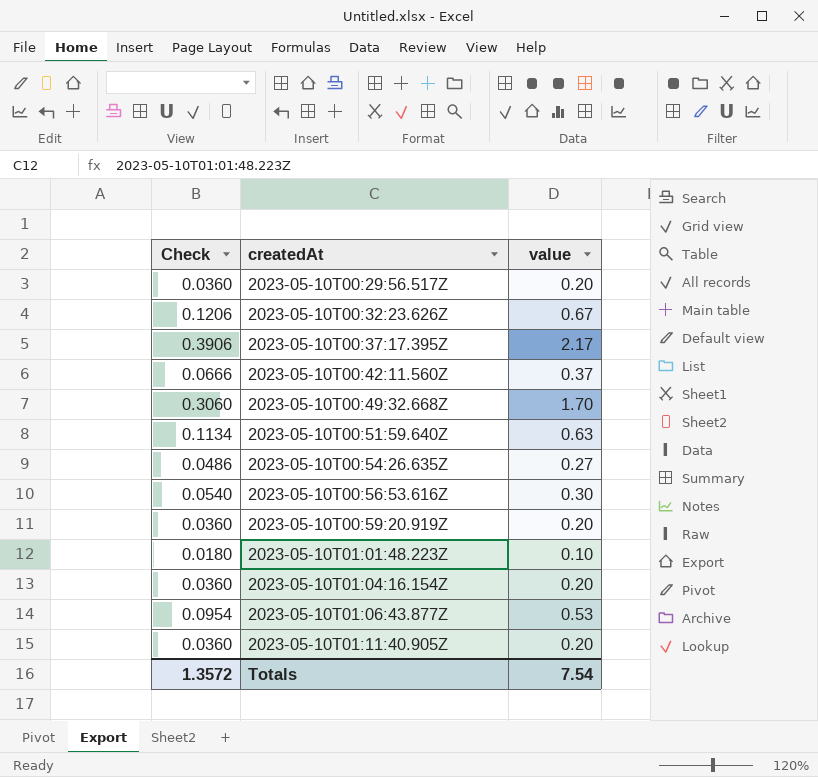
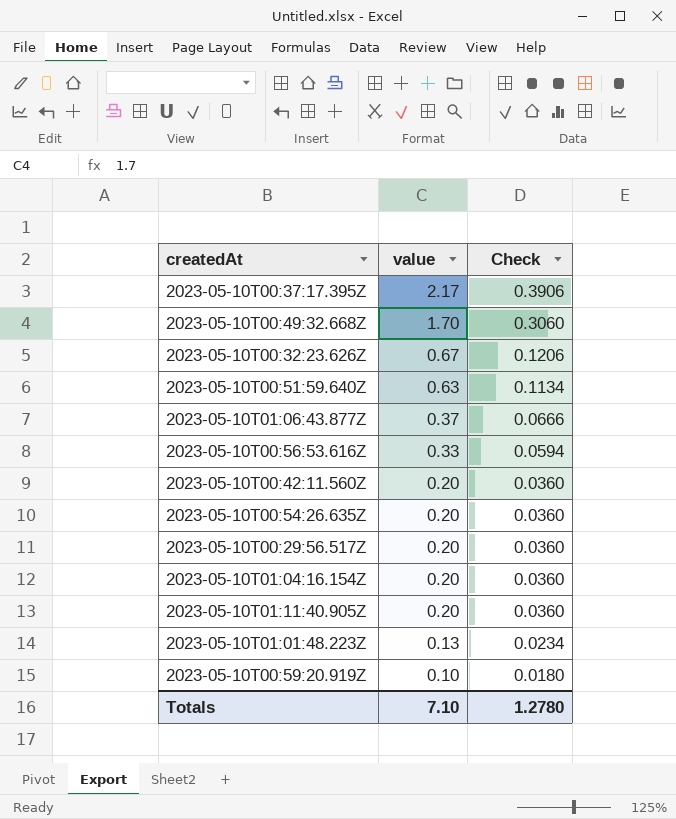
row order: createdAt ascending -> value descending
column Check | position: 1 -> 3
2023-05-10T01:06:43.877Z | value: 0.53 -> 0.37
2023-05-10T01:06:43.877Z | Check: 0.0954 -> 0.0666
2023-05-10T00:56:53.616Z | value: 0.30 -> 0.33
2023-05-10T00:56:53.616Z | Check: 0.0540 -> 0.0594
2023-05-10T00:42:11.560Z | value: 0.37 -> 0.20
2023-05-10T00:42:11.560Z | Check: 0.0666 -> 0.0360
2023-05-10T00:54:26.635Z | value: 0.27 -> 0.20
2023-05-10T00:54:26.635Z | Check: 0.0486 -> 0.0360
2023-05-10T01:01:48.223Z | value: 0.10 -> 0.13
2023-05-10T01:01:48.223Z | Check: 0.0180 -> 0.0234
2023-05-10T00:59:20.919Z | value: 0.20 -> 0.10
2023-05-10T00:59:20.919Z | Check: 0.0360 -> 0.0180
Totals | value: 7.54 -> 7.10
Totals | Check: 1.3572 -> 1.2780

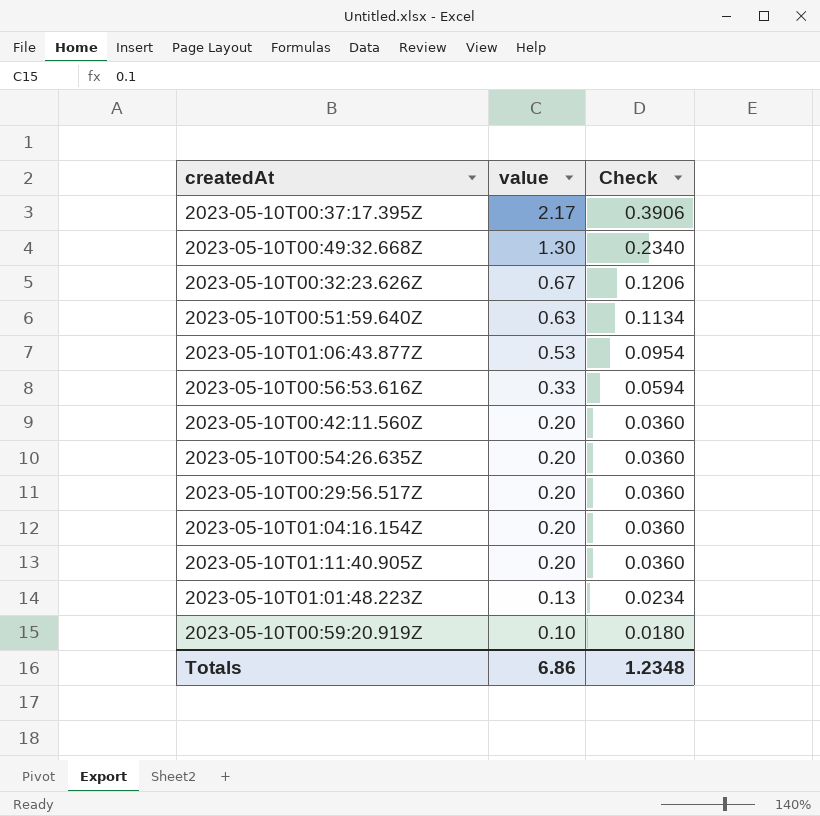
2023-05-10T00:49:32.668Z | value: 1.70 -> 1.30
2023-05-10T00:49:32.668Z | Check: 0.3060 -> 0.2340
2023-05-10T01:06:43.877Z | value: 0.37 -> 0.53
2023-05-10T01:06:43.877Z | Check: 0.0666 -> 0.0954
Totals | value: 7.10 -> 6.86
Totals | Check: 1.2780 -> 1.2348

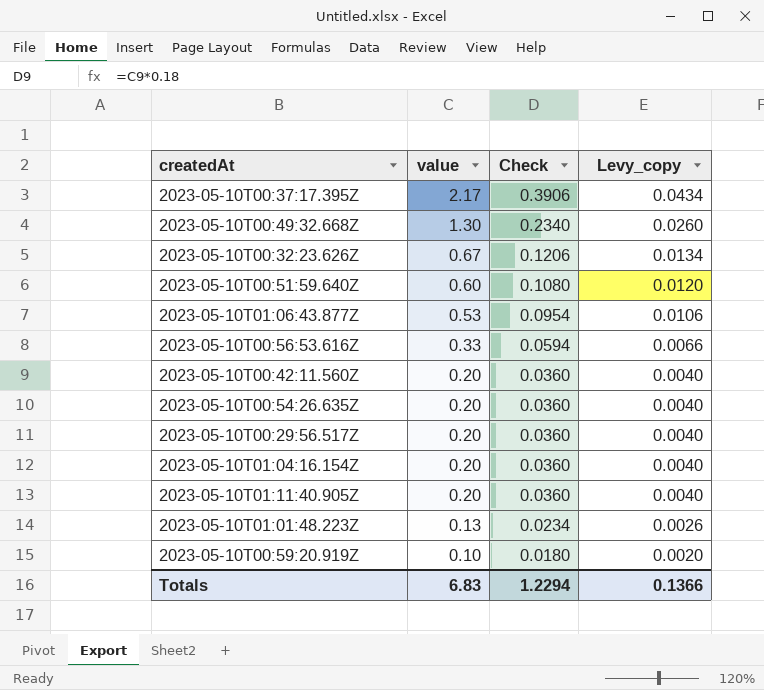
column Levy_copy | formula: none -> [value] * 0.02
2023-05-10T00:51:59.640Z | value: 0.63 -> 0.60
2023-05-10T00:51:59.640Z | Check: 0.1134 -> 0.1080
Totals | value: 6.86 -> 6.83
Totals | Check: 1.2348 -> 1.2294

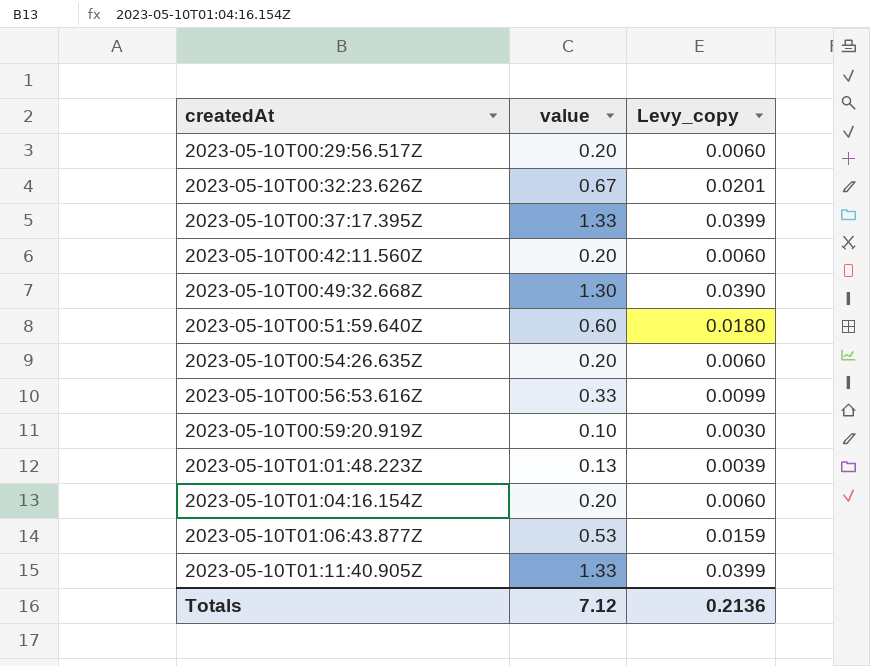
row order: value descending -> createdAt ascending
column Check | formula: [value] * 0.18 -> none
column Levy_copy | formula: [value] * 0.02 -> [value] * 0.03
2023-05-10T00:37:17.395Z | value: 2.17 -> 1.33
2023-05-10T01:11:40.905Z | value: 0.20 -> 1.33
Totals | value: 6.83 -> 7.12
Totals | Levy_copy: 0.1366 -> 0.2136

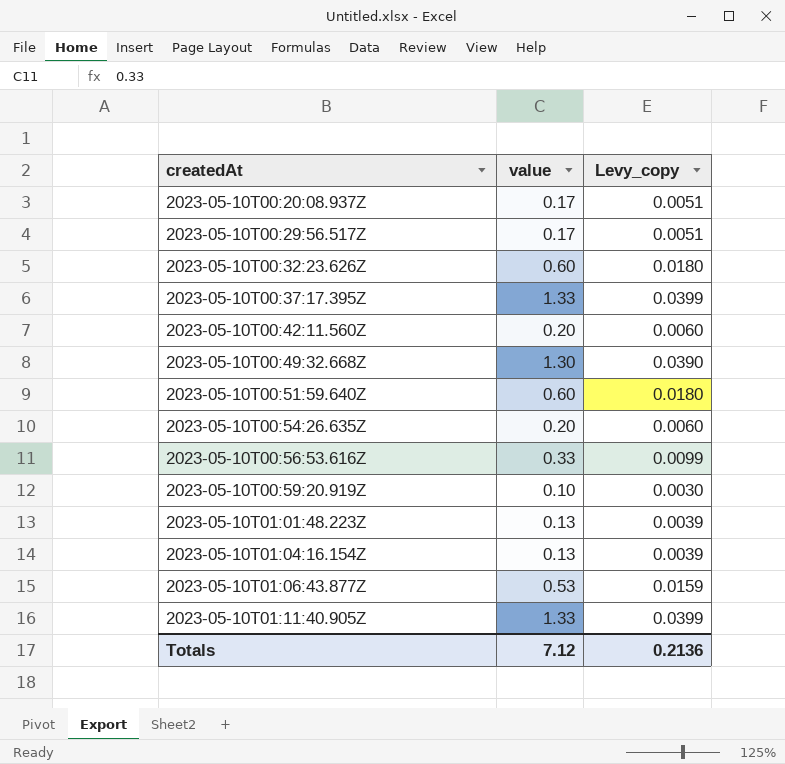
row 2023-05-10T00:20:08.937Z: none -> 0.17 | 0.0051
2023-05-10T00:29:56.517Z | value: 0.20 -> 0.17
2023-05-10T00:29:56.517Z | Levy_copy: 0.0060 -> 0.0051
2023-05-10T00:32:23.626Z | value: 0.67 -> 0.60
2023-05-10T00:32:23.626Z | Levy_copy: 0.0201 -> 0.0180
2023-05-10T01:04:16.154Z | value: 0.20 -> 0.13
2023-05-10T01:04:16.154Z | Levy_copy: 0.0060 -> 0.0039

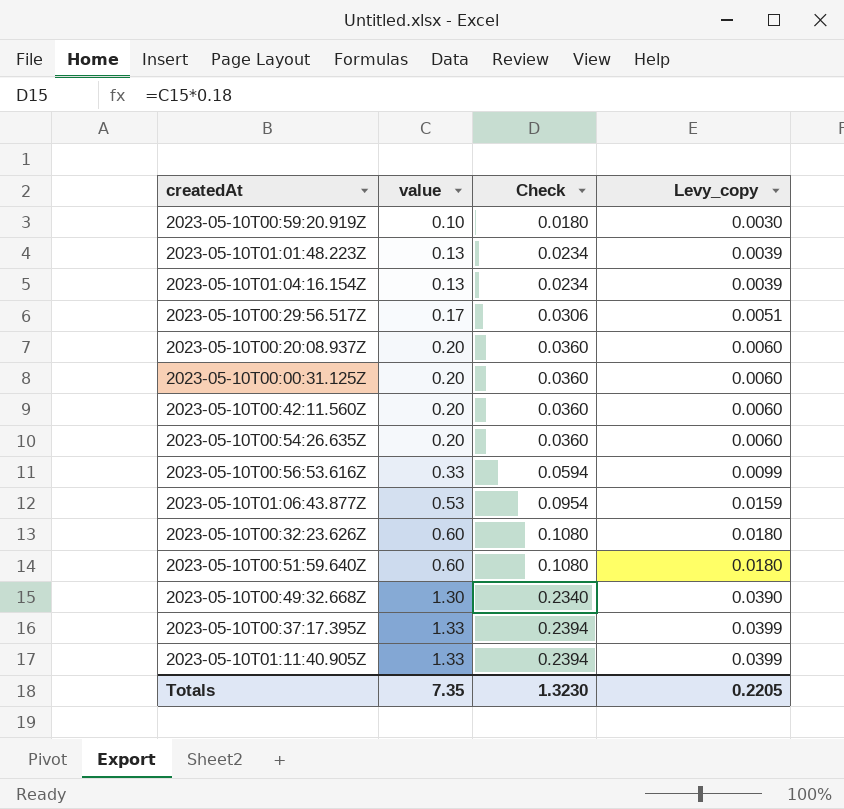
row order: createdAt ascending -> value ascending
column Check | formula: none -> [value] * 0.18
2023-05-10T00:20:08.937Z | value: 0.17 -> 0.20
2023-05-10T00:20:08.937Z | Levy_copy: 0.0051 -> 0.0060
row 2023-05-10T00:00:31.125Z: none -> 0.20 | 0.0360 | 0.0060
Totals | value: 7.12 -> 7.35
Totals | Levy_copy: 0.2136 -> 0.2205

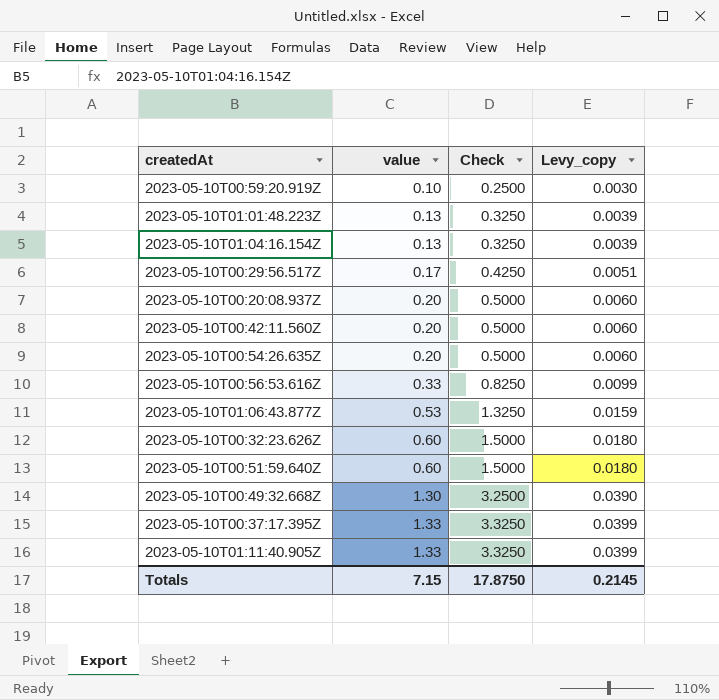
column Check | formula: [value] * 0.18 -> [value] * 2.5
row 2023-05-10T00:00:31.125Z: 0.20 | 0.0360 | 0.0060 -> none
Totals | value: 7.35 -> 7.15
Totals | Check: 1.3230 -> 17.8750
Totals | Levy_copy: 0.2205 -> 0.2145

